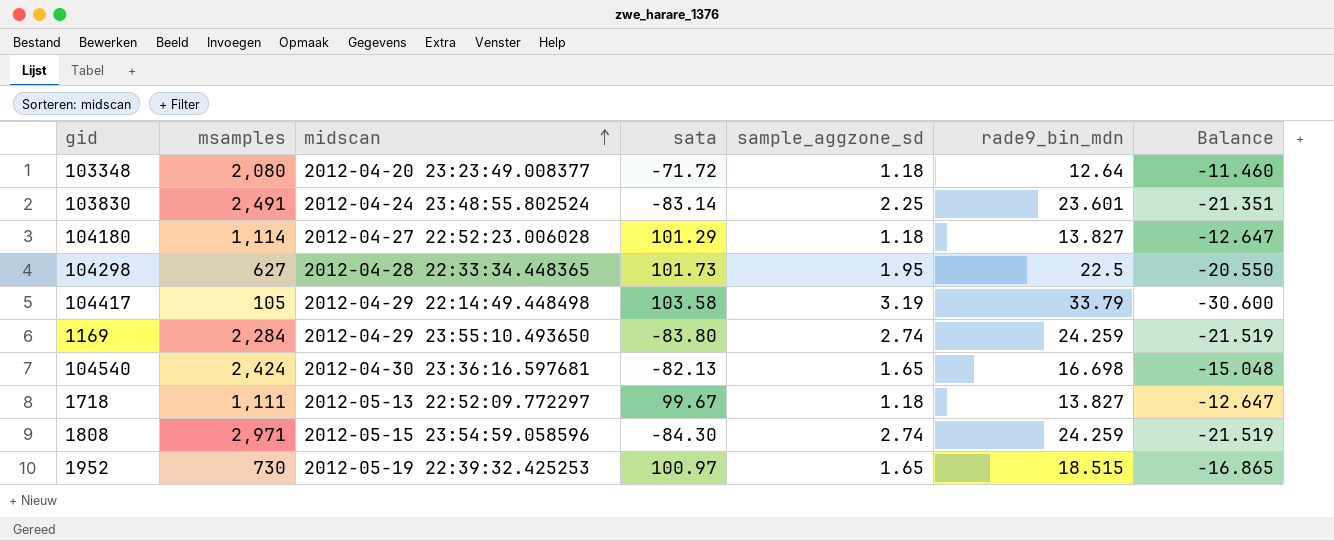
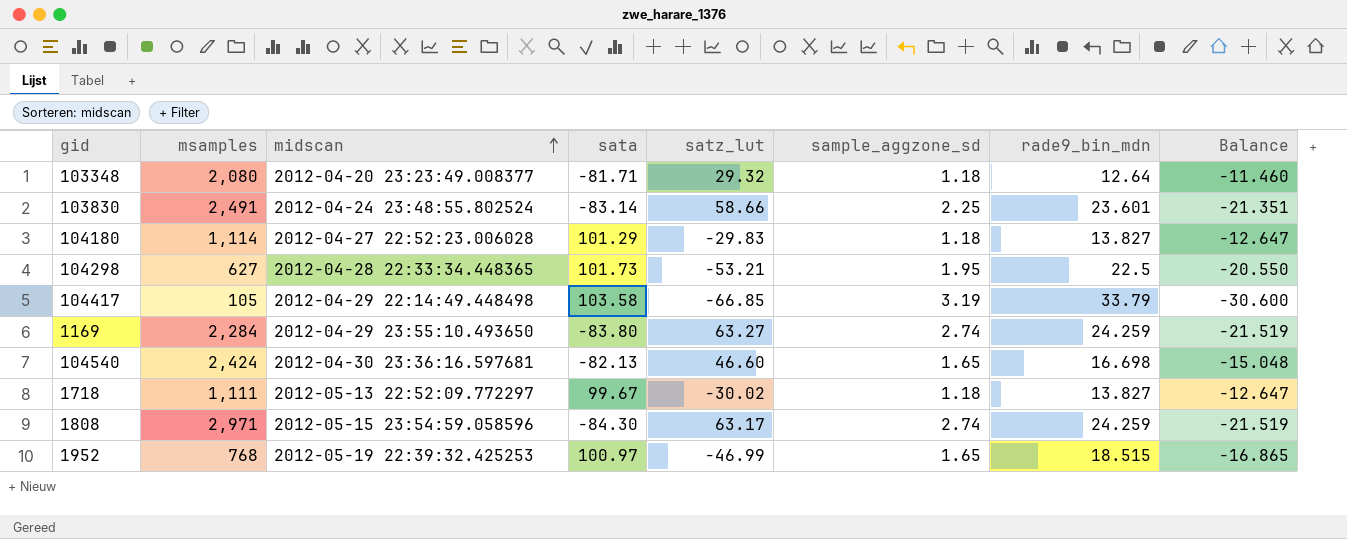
column satz_lut | position: none -> 5
103348 | sata: -71.72 -> -81.71
1952 | msamples: 730 -> 768

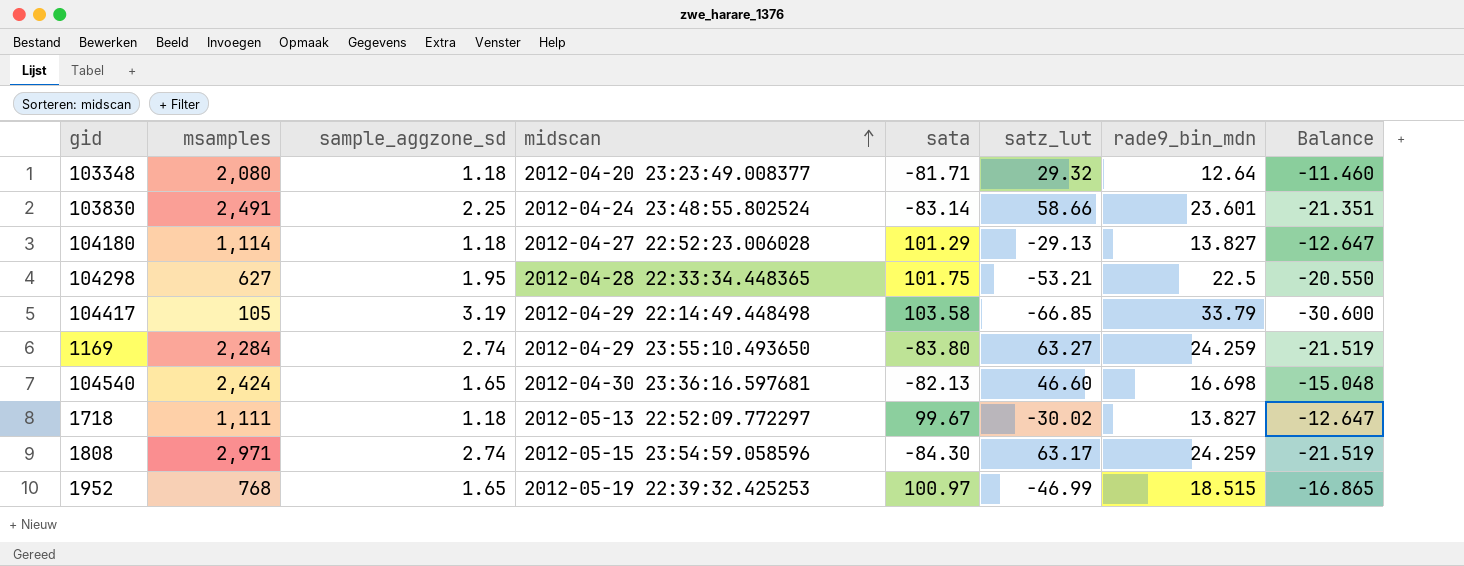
column sample_aggzone_sd | position: 6 -> 3
104180 | satz_lut: -29.83 -> -29.13
104298 | sata: 101.73 -> 101.75

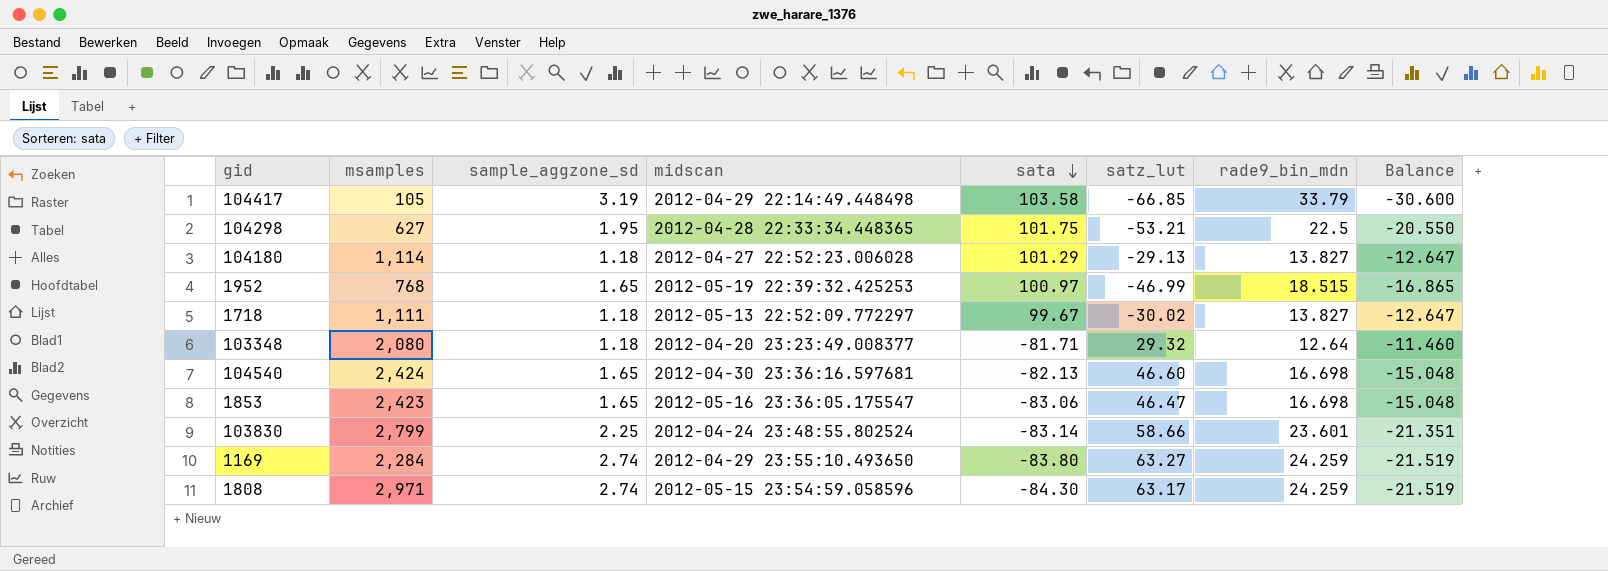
row order: midscan ascending -> sata descending
row 1853: none -> 2,423 | 1.65 | 2012-05-16 23:36:05.175547 | -83.06 | 46.47 | 16.698 | -15.048
103830 | msamples: 2,491 -> 2,799

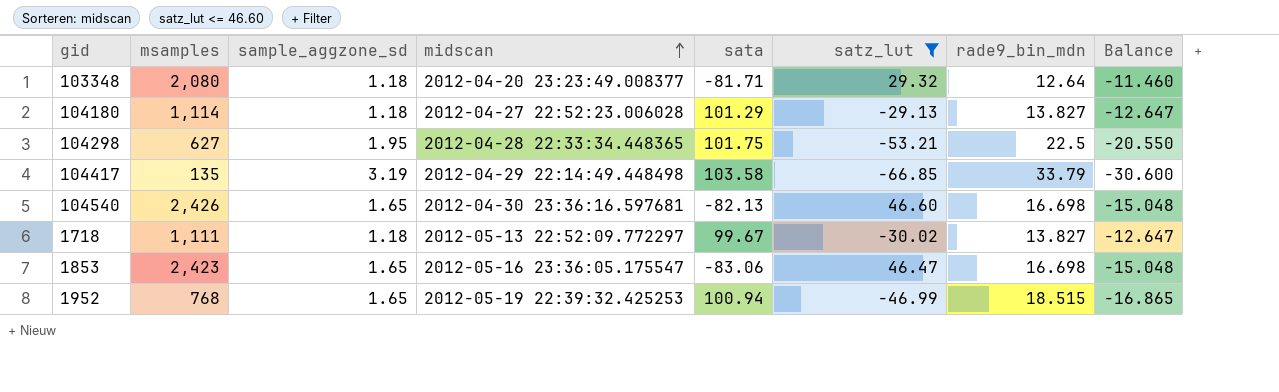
filter: none -> satz_lut <= 46.60
row order: sata descending -> midscan ascending
104417 | msamples: 105 -> 135
104540 | msamples: 2,424 -> 2,426
1952 | sata: 100.97 -> 100.94

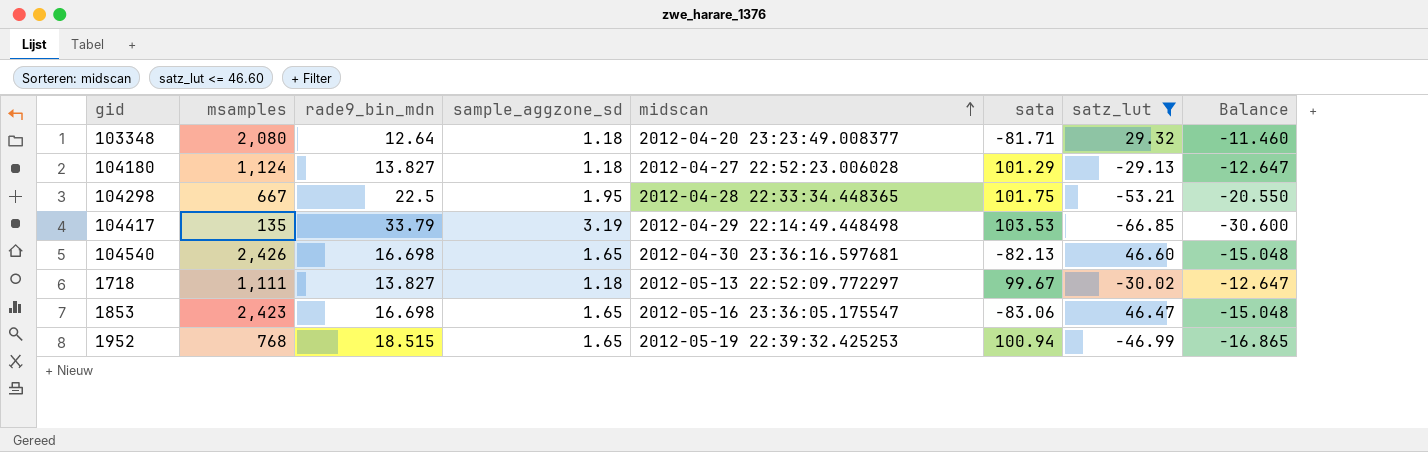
column rade9_bin_mdn | position: 7 -> 3
104180 | msamples: 1,114 -> 1,124
104298 | msamples: 627 -> 667
104417 | sata: 103.58 -> 103.53

